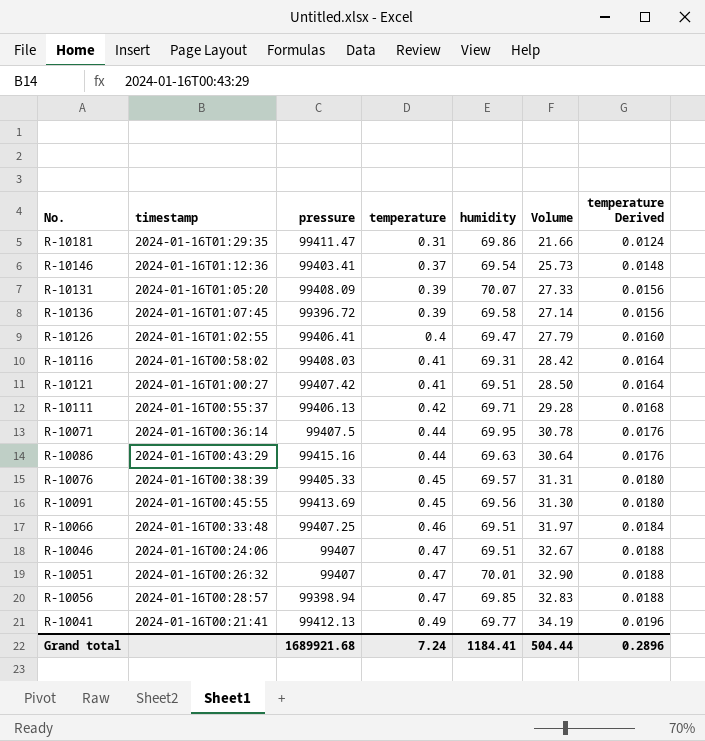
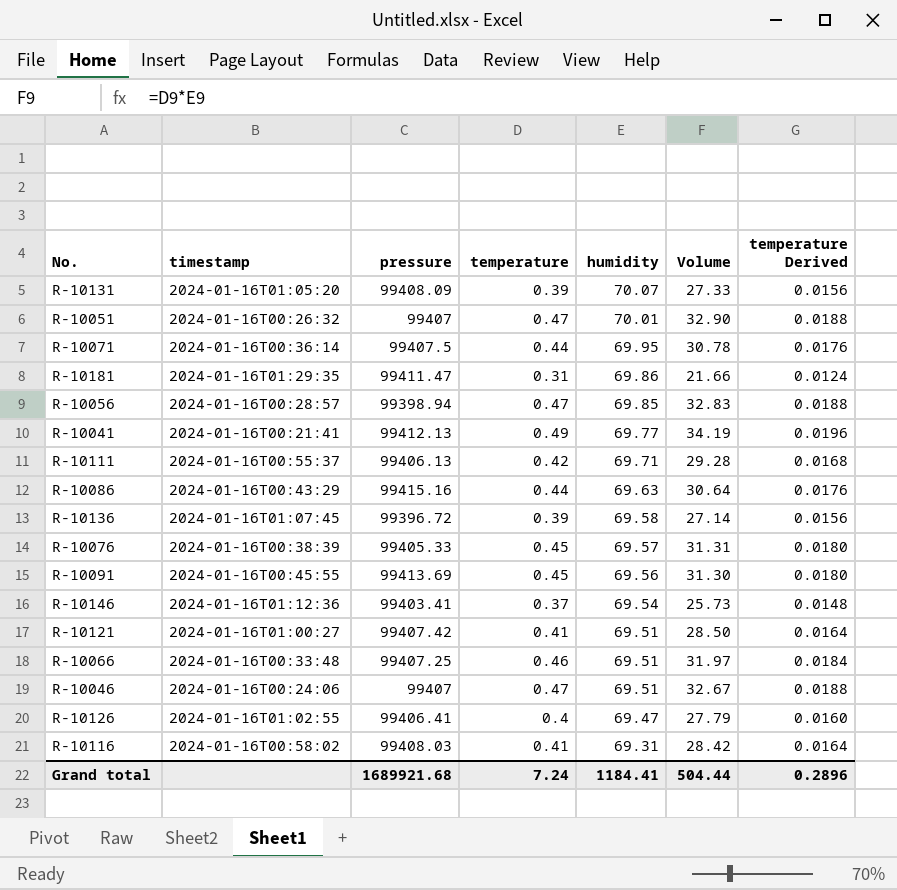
row order: temperature ascending -> humidity descending

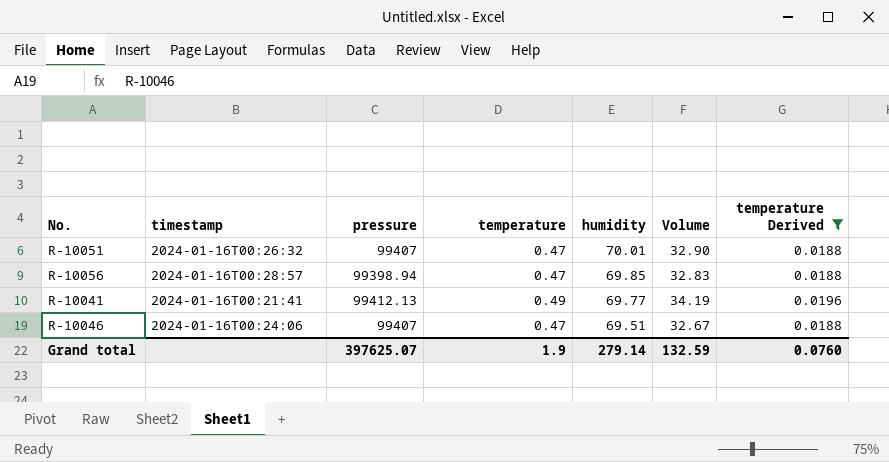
filter: none -> temperature Derived >= 0.0188
Grand total | pressure: 1689921.68 -> 397625.07
Grand total | temperature: 7.24 -> 1.9
Grand total | humidity: 1184.41 -> 279.14
Grand total | Volume: 504.44 -> 132.59
Grand total | temperature Derived: 0.2896 -> 0.0760

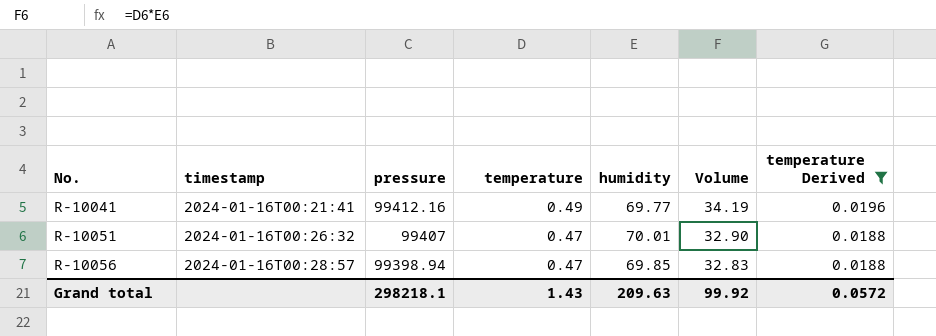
row order: humidity descending -> No. ascending
row R-10046: 2024-01-16T00:24:06 | 99407 | 0.47 | 69.51 | 32.67 | 0.0188 -> none
R-10041 | pressure: 99412.13 -> 99412.16
Grand total | pressure: 397625.07 -> 298218.1
Grand total | temperature: 1.9 -> 1.43
Grand total | humidity: 279.14 -> 209.63
Grand total | Volume: 132.59 -> 99.92
Grand total | temperature Derived: 0.0760 -> 0.0572

